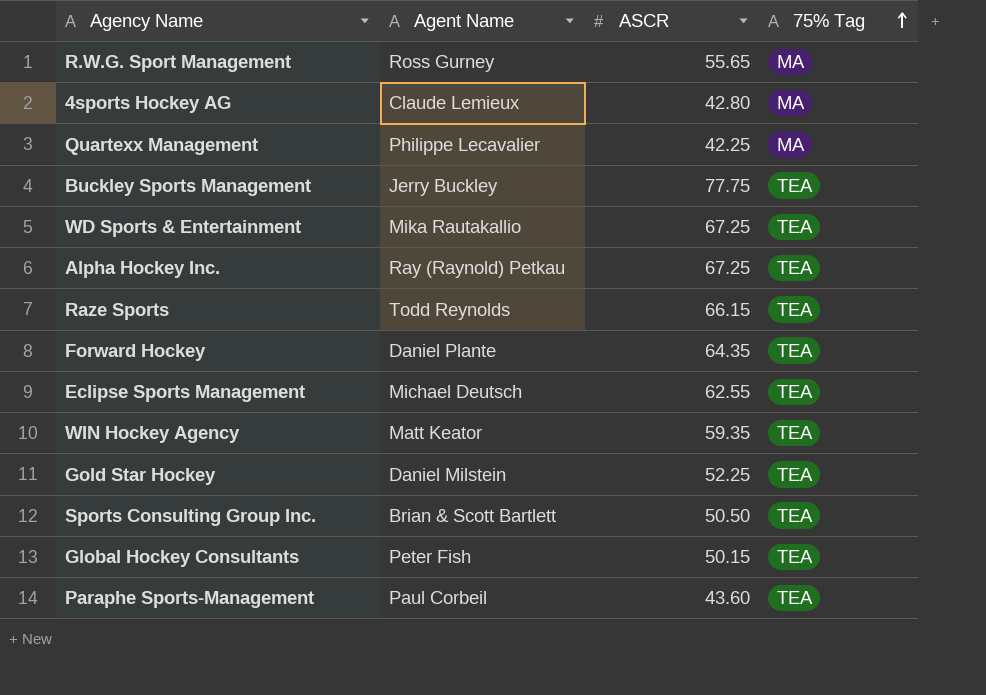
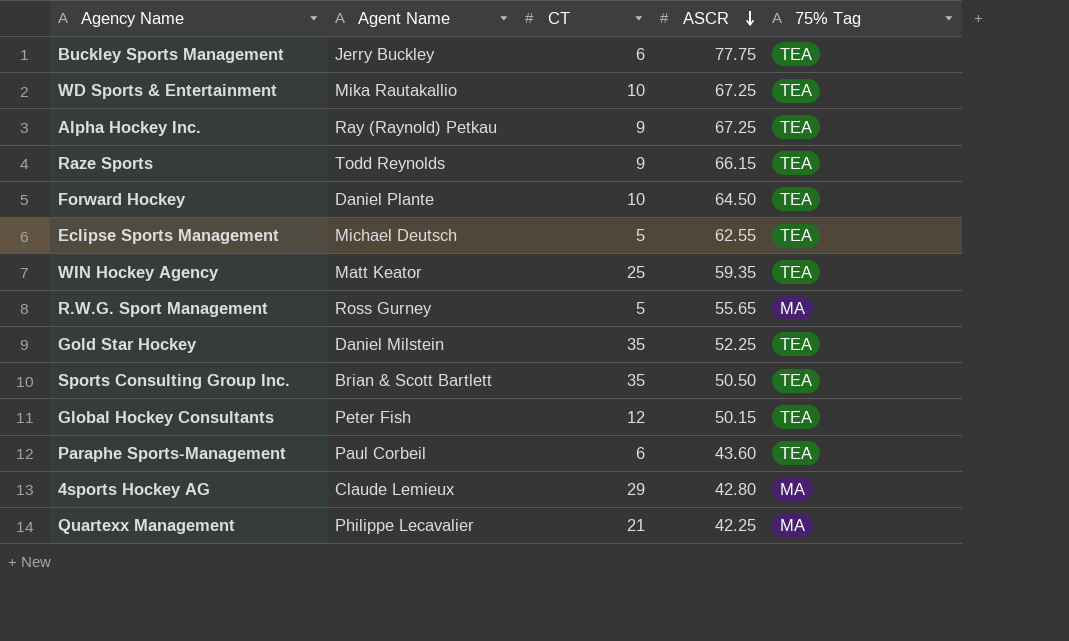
row order: 75% Tag ascending -> ASCR descending
column CT | position: none -> 3
Forward Hockey | ASCR: 64.35 -> 64.50

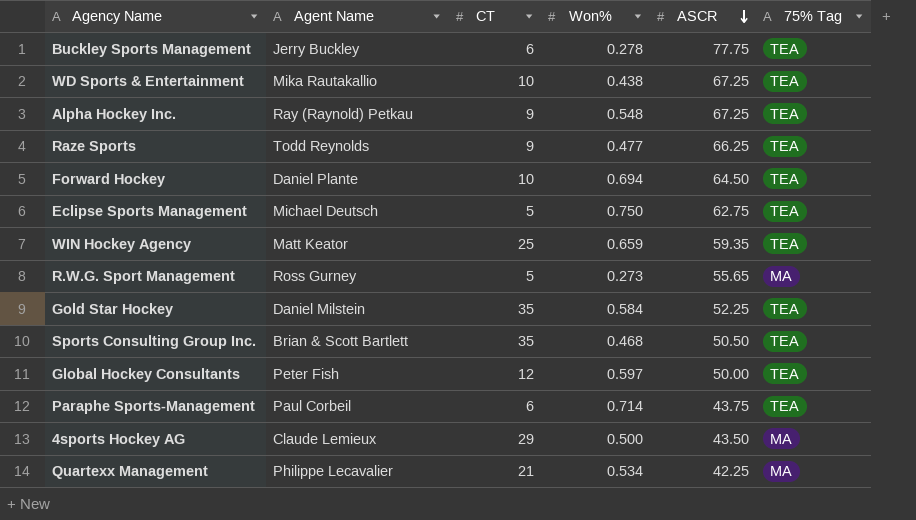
column Won% | position: none -> 4
Raze Sports | ASCR: 66.15 -> 66.25
Eclipse Sports Management | ASCR: 62.55 -> 62.75
Global Hockey Consultants | ASCR: 50.15 -> 50.00
Paraphe Sports-Management | ASCR: 43.60 -> 43.75
4sports Hockey AG | ASCR: 42.80 -> 43.50

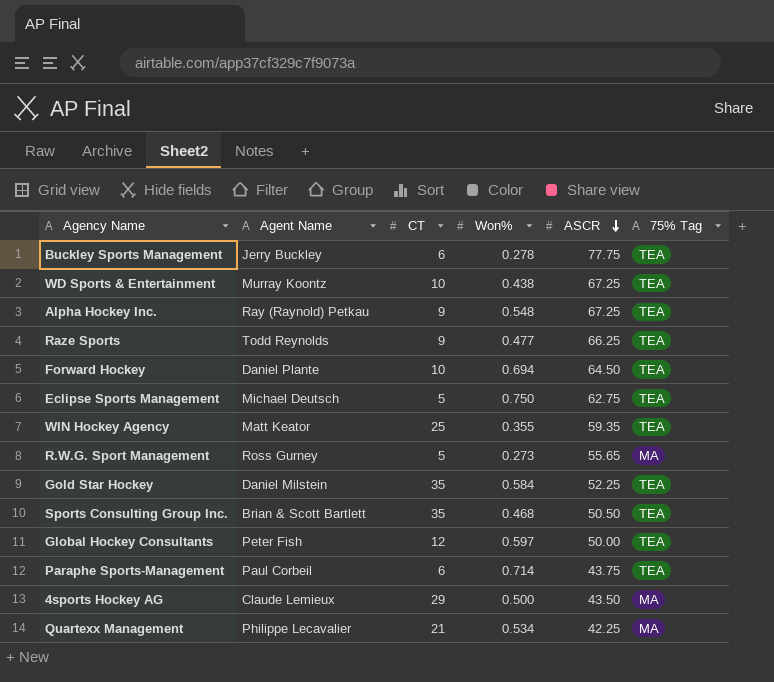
WD Sports & Entertainment | Agent Name: Mika Rautakallio -> Murray Koontz
WIN Hockey Agency | Won%: 0.659 -> 0.355

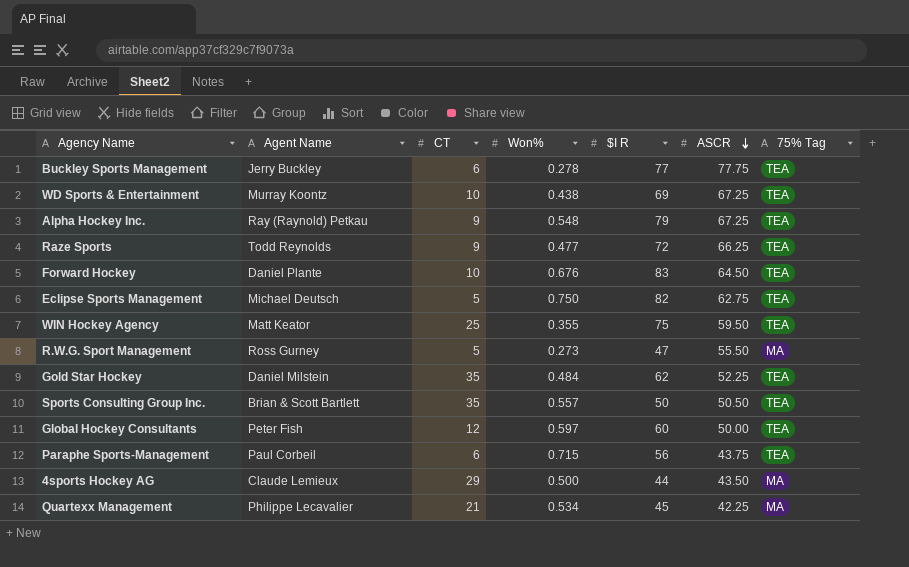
column $I R | position: none -> 5
Forward Hockey | Won%: 0.694 -> 0.676
WIN Hockey Agency | ASCR: 59.35 -> 59.50
R.W.G. Sport Management | ASCR: 55.65 -> 55.50
Gold Star Hockey | Won%: 0.584 -> 0.484
Sports Consulting Group Inc. | Won%: 0.468 -> 0.557
Paraphe Sports-Management | Won%: 0.714 -> 0.715

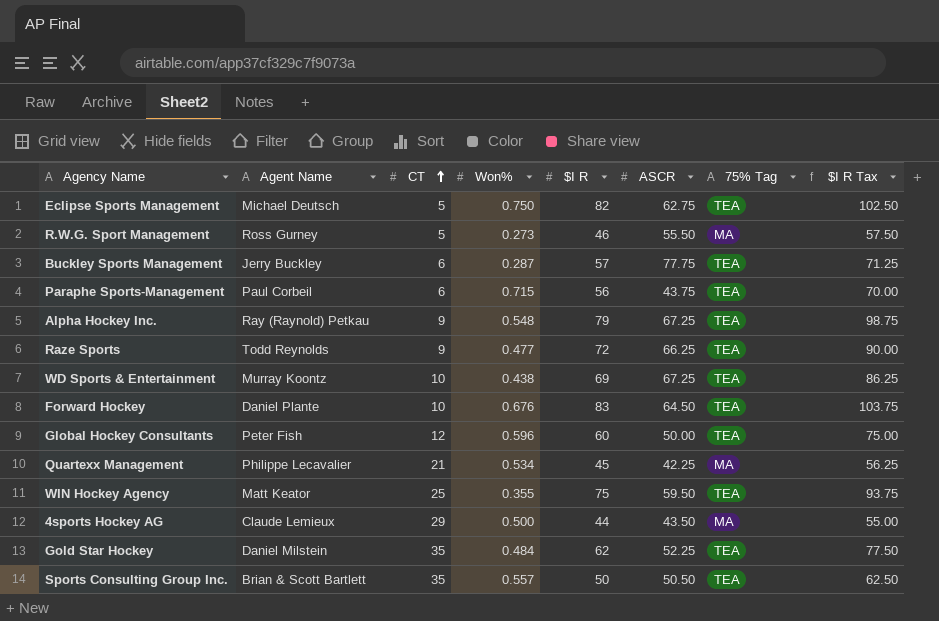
row order: ASCR descending -> CT ascending
column $I R Tax | formula: none -> [$I R] * 1.25
R.W.G. Sport Management | $I R: 47 -> 46
Buckley Sports Management | Won%: 0.278 -> 0.287
Buckley Sports Management | $I R: 77 -> 57
Global Hockey Consultants | Won%: 0.597 -> 0.596

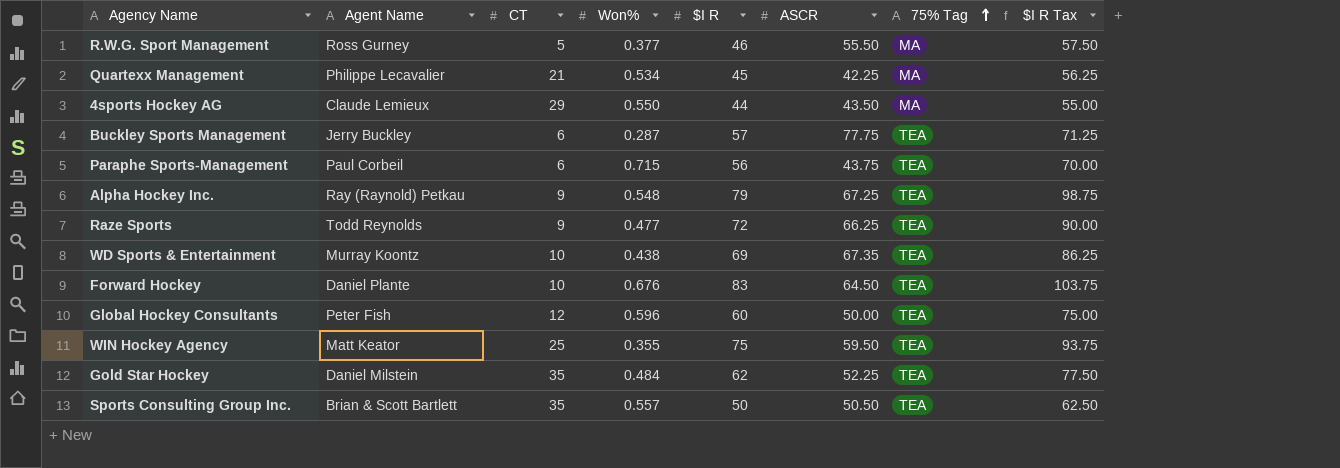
row order: CT ascending -> 75% Tag ascending
row Eclipse Sports Management: Michael Deutsch | 5 | 0.750 | 82 | 62.75 | TEA | 102.50 -> none
R.W.G. Sport Management | Won%: 0.273 -> 0.377
4sports Hockey AG | Won%: 0.500 -> 0.550
WD Sports & Entertainment | ASCR: 67.25 -> 67.35

